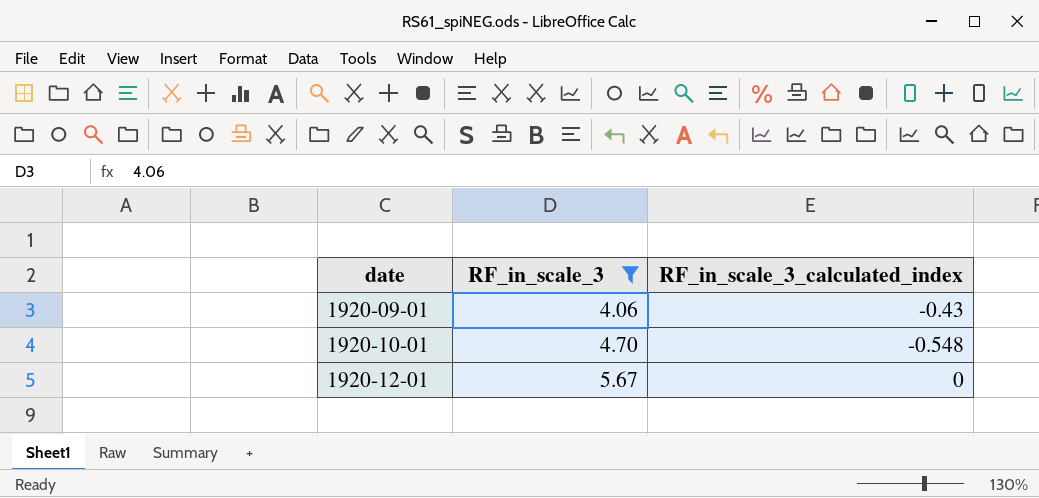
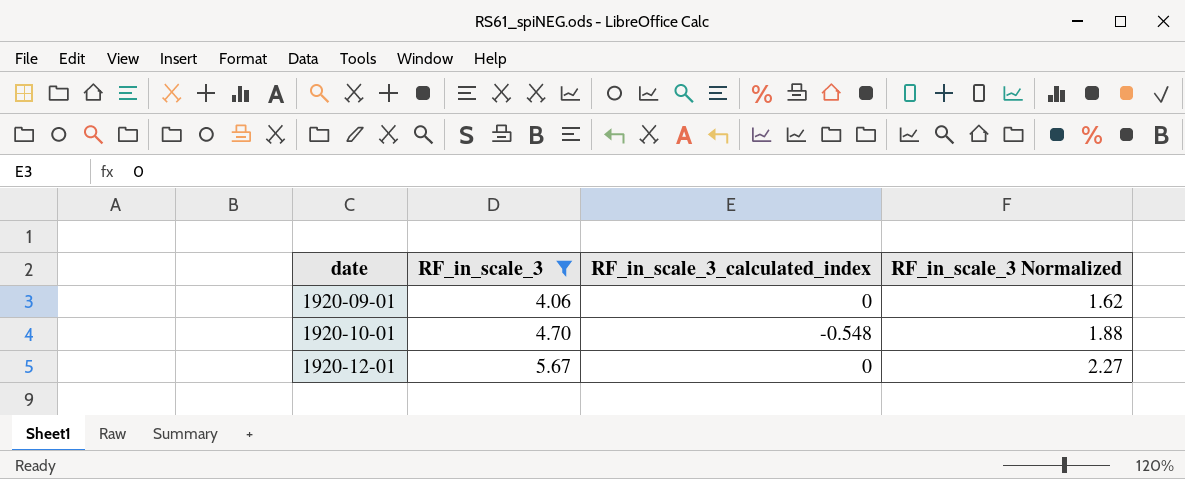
column RF_in_scale_3 Normalized | formula: none -> [RF_in_scale_3] * 0.4
1920-09-01 | RF_in_scale_3_calculated_index: -0.43 -> 0

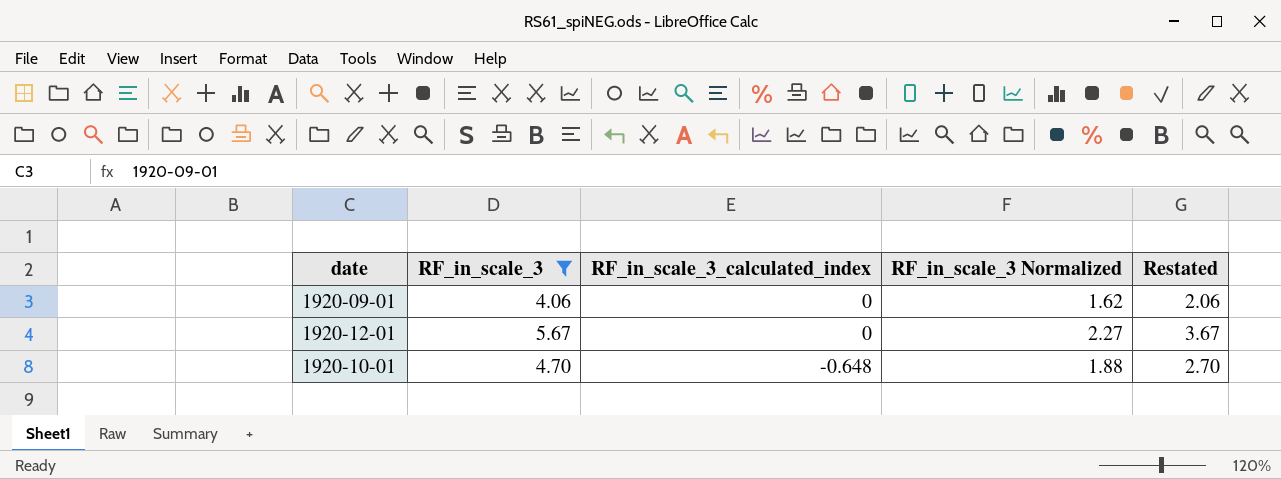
row order: date ascending -> RF_in_scale_3_calculated_index descending
column Restated | formula: none -> [RF_in_scale_3] - 2
1920-10-01 | RF_in_scale_3_calculated_index: -0.548 -> -0.648

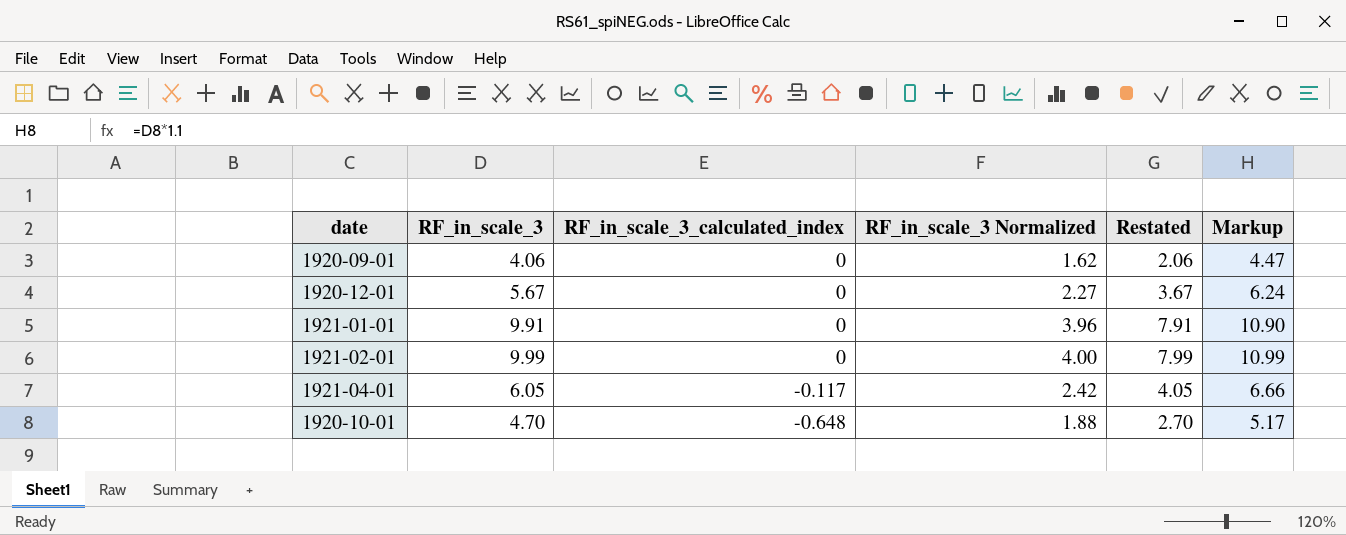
filter: RF_in_scale_3 <= 5.67 -> none
column Markup | formula: none -> [RF_in_scale_3] * 1.1

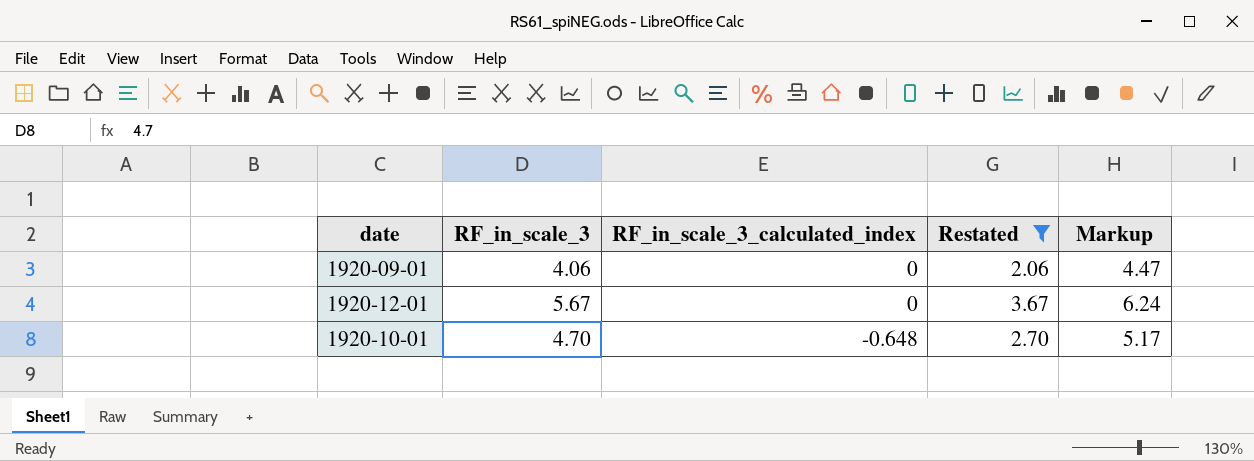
filter: none -> Restated <= 3.67
column RF_in_scale_3 Normalized | formula: [RF_in_scale_3] * 0.4 -> none

